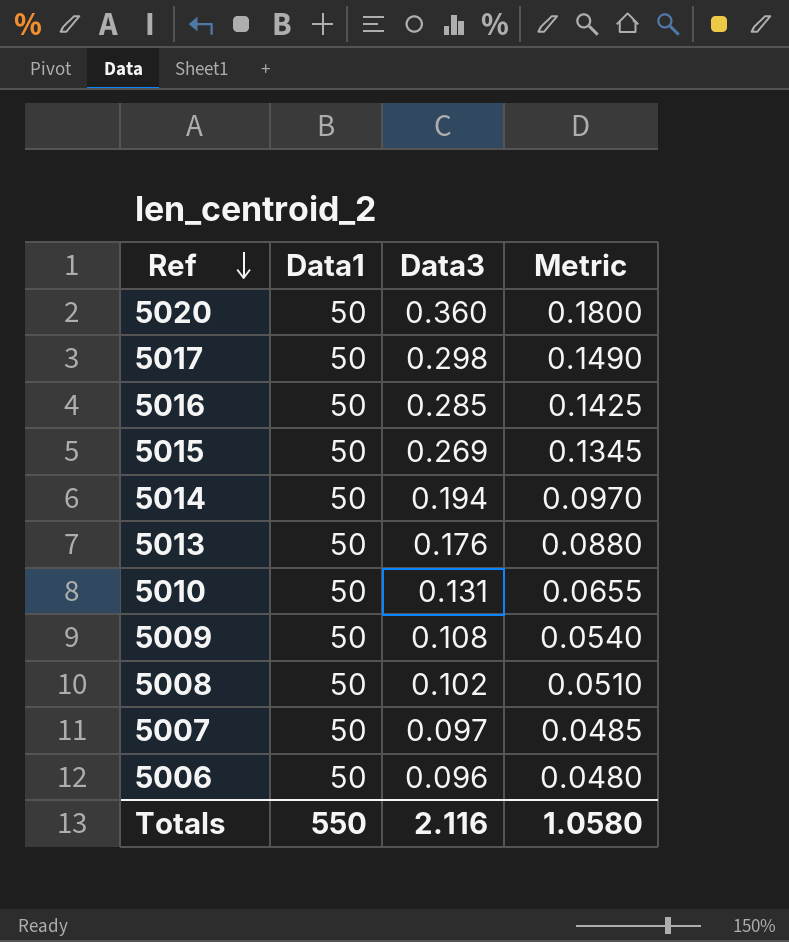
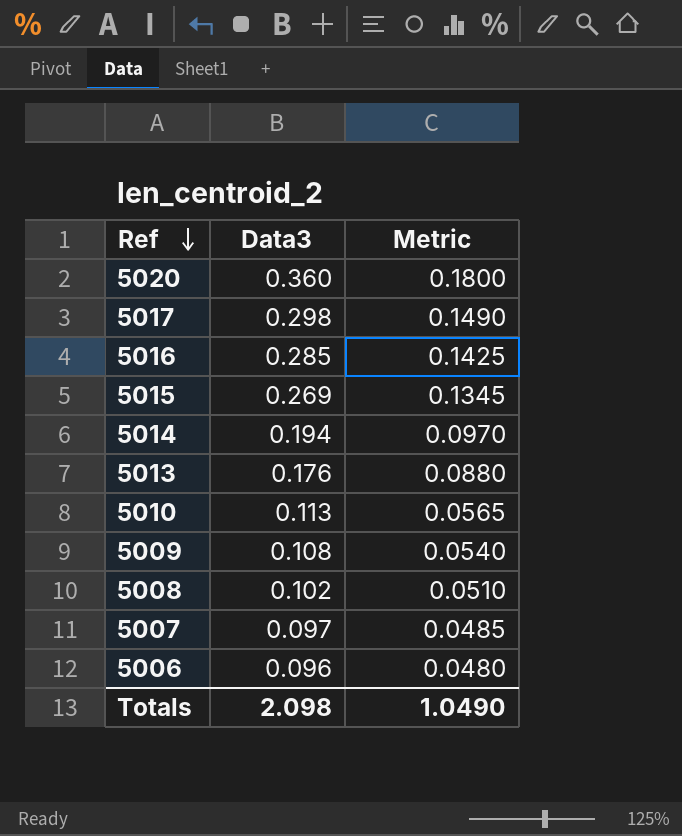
column Data1 | position: 2 -> none
5010 | Data3: 0.131 -> 0.113
5010 | Metric: 0.0655 -> 0.0565
Totals | Data3: 2.116 -> 2.098
Totals | Metric: 1.0580 -> 1.0490

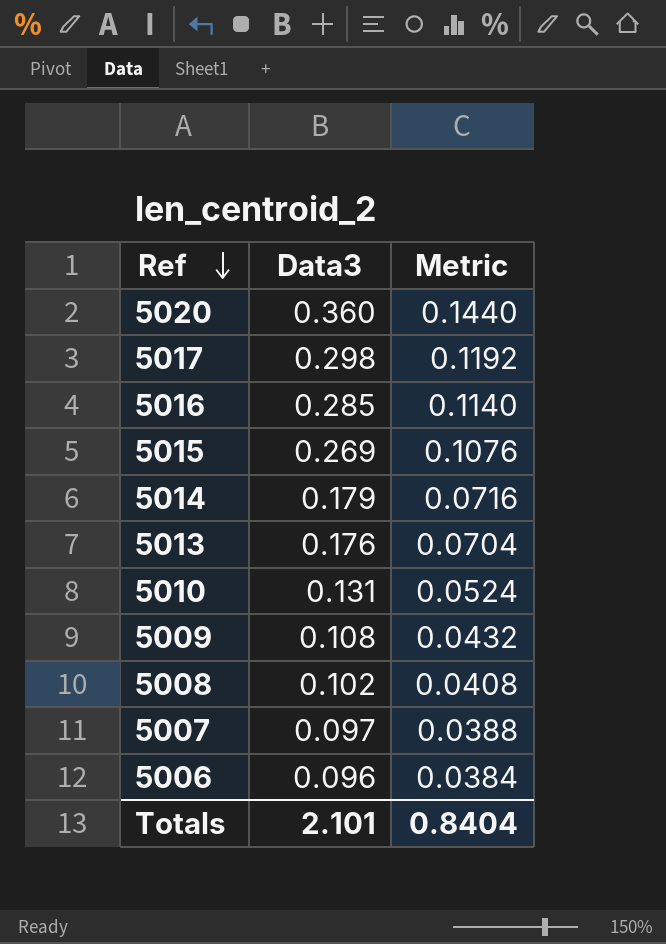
column Metric | formula: [Data3] * 0.5 -> [Data3] * 0.4
5014 | Data3: 0.194 -> 0.179
5010 | Data3: 0.113 -> 0.131
Totals | Data3: 2.098 -> 2.101
Totals | Metric: 1.0490 -> 0.8404

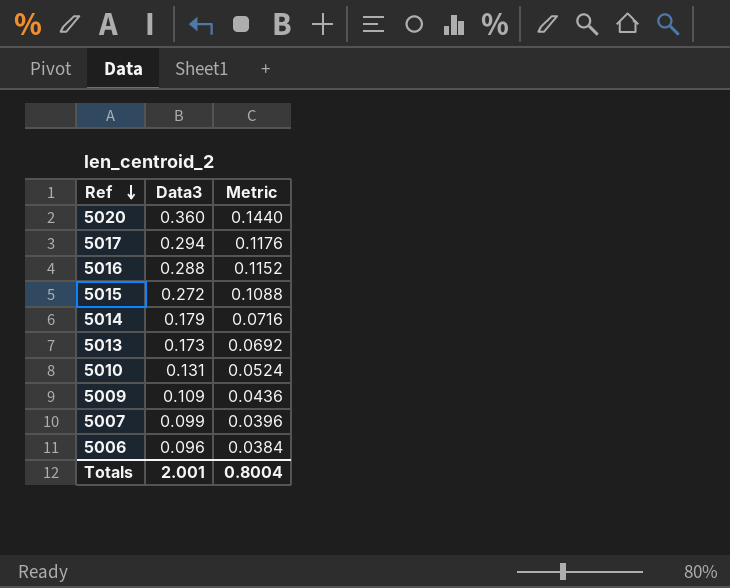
row 5008: 0.102 | 0.0408 -> none
5017 | Data3: 0.298 -> 0.294
5017 | Metric: 0.1192 -> 0.1176
5016 | Data3: 0.285 -> 0.288
5016 | Metric: 0.1140 -> 0.1152
5015 | Data3: 0.269 -> 0.272
5015 | Metric: 0.1076 -> 0.1088
5013 | Data3: 0.176 -> 0.173
5013 | Metric: 0.0704 -> 0.0692
5009 | Data3: 0.108 -> 0.109
5009 | Metric: 0.0432 -> 0.0436
5007 | Data3: 0.097 -> 0.099
5007 | Metric: 0.0388 -> 0.0396
Totals | Data3: 2.101 -> 2.001
Totals | Metric: 0.8404 -> 0.8004

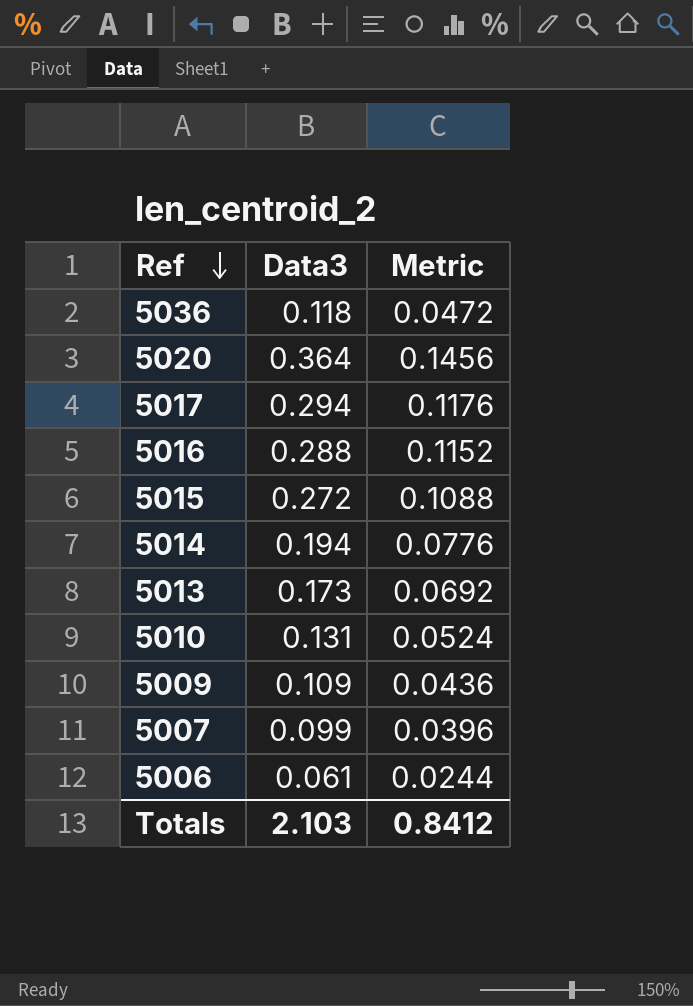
row 5036: none -> 0.118 | 0.0472
5020 | Data3: 0.360 -> 0.364
5020 | Metric: 0.1440 -> 0.1456
5014 | Data3: 0.179 -> 0.194
5014 | Metric: 0.0716 -> 0.0776
5006 | Data3: 0.096 -> 0.061
5006 | Metric: 0.0384 -> 0.0244
Totals | Data3: 2.001 -> 2.103
Totals | Metric: 0.8004 -> 0.8412

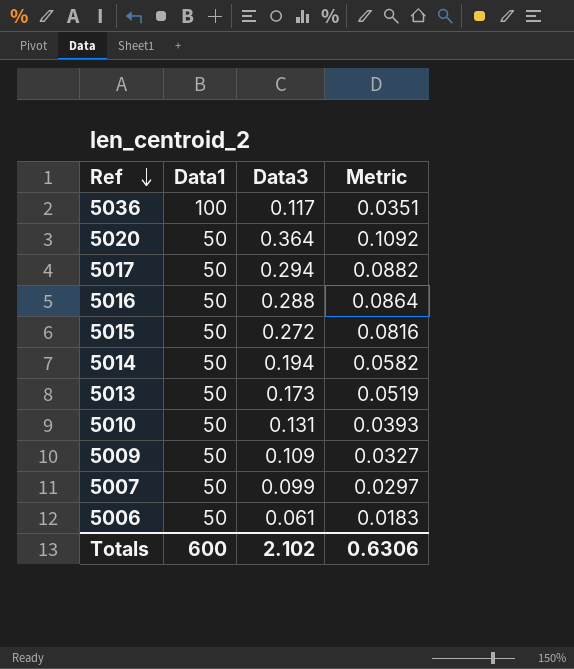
column Data1 | position: none -> 2
column Metric | formula: [Data3] * 0.4 -> [Data3] * 0.3
5036 | Data3: 0.118 -> 0.117
Totals | Data3: 2.103 -> 2.102
Totals | Metric: 0.8412 -> 0.6306

